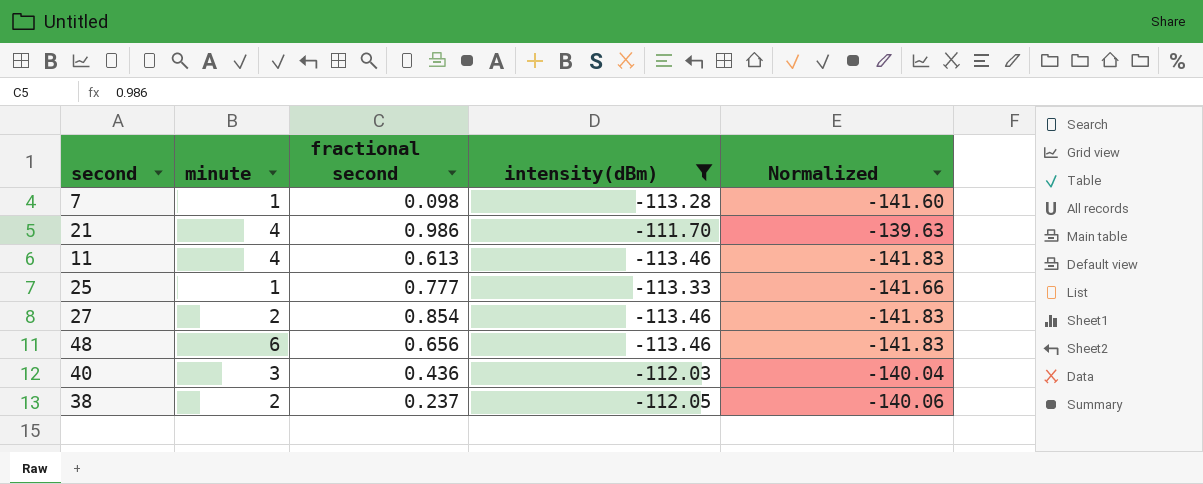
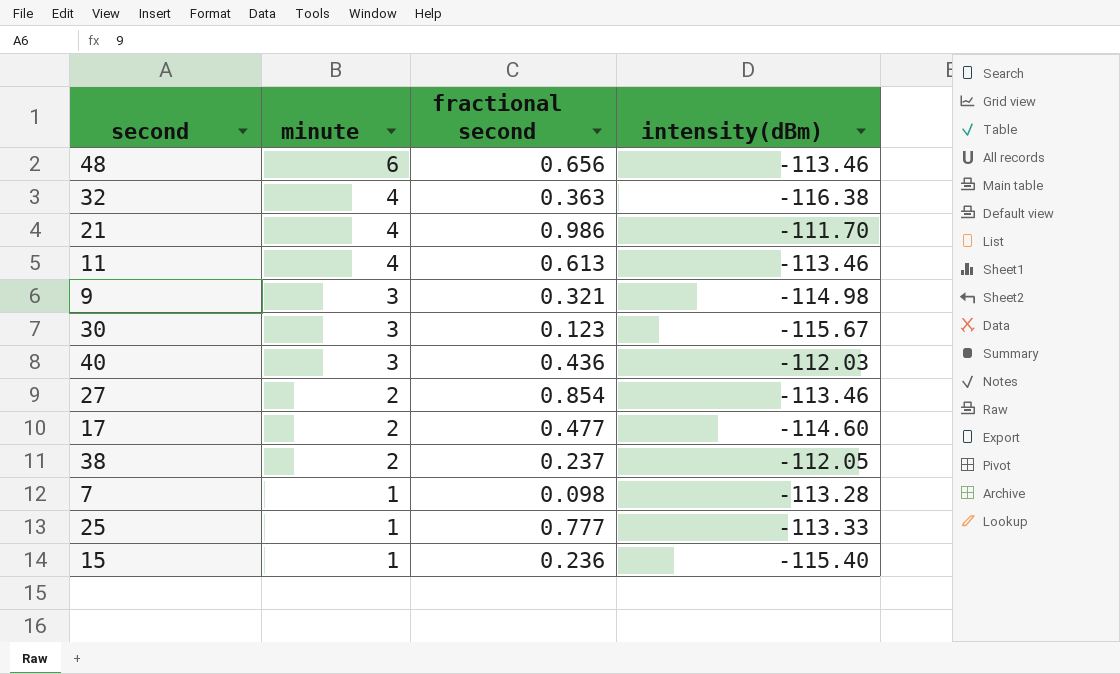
filter: intensity(dBm) >= -113.46 -> none
row order: none -> minute descending
column Normalized | formula: [intensity(dBm)] * 1.25 -> none

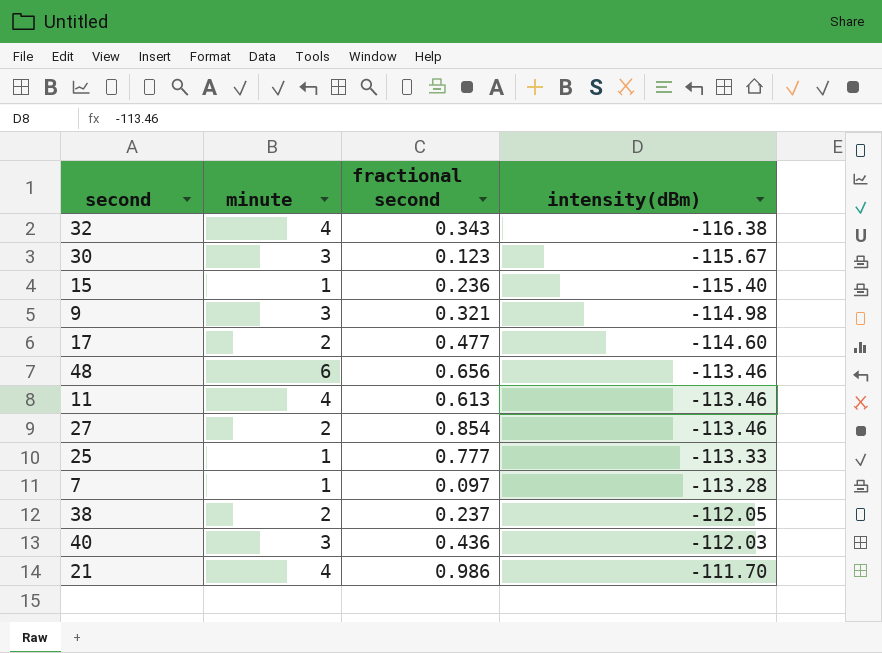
row order: minute descending -> intensity(dBm) ascending
32 | fractional second: 0.363 -> 0.343
7 | fractional second: 0.098 -> 0.097

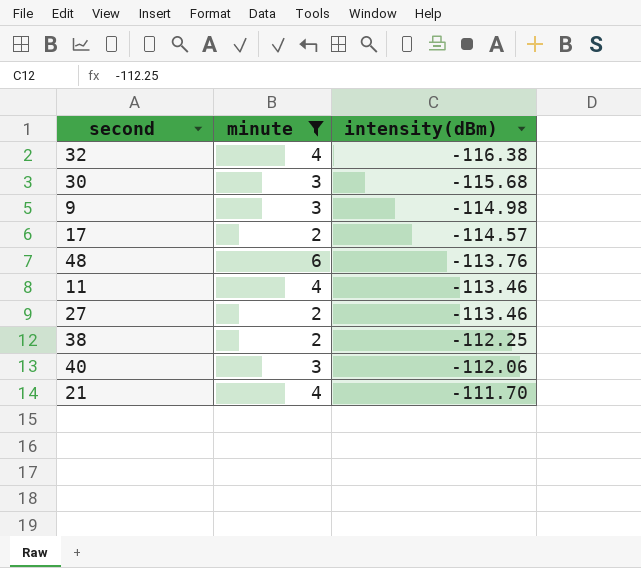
filter: none -> minute != 1
column fractional second | position: 3 -> none
30 | intensity(dBm): -115.67 -> -115.68
17 | intensity(dBm): -114.60 -> -114.57
48 | intensity(dBm): -113.46 -> -113.76
38 | intensity(dBm): -112.05 -> -112.25
40 | intensity(dBm): -112.03 -> -112.06

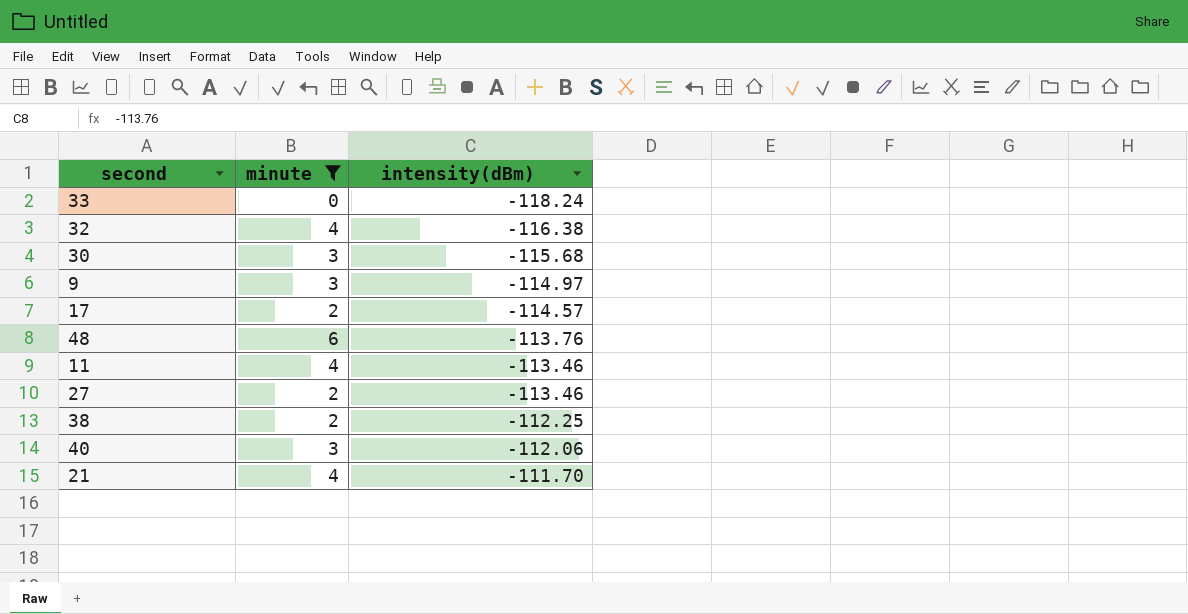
row 33: none -> 0 | -118.24
9 | intensity(dBm): -114.98 -> -114.97

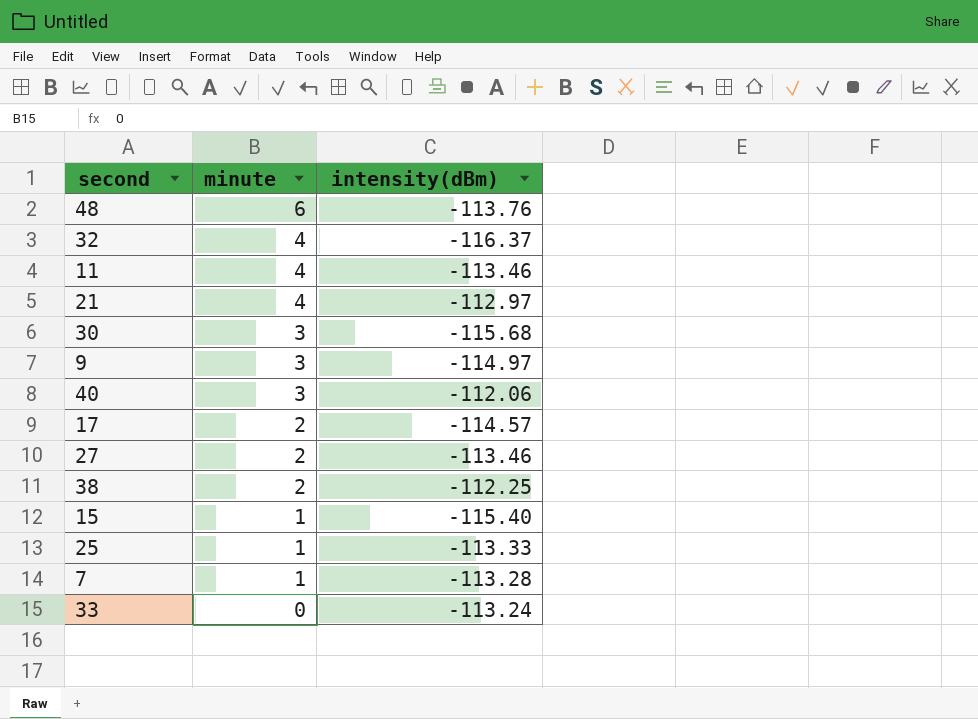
filter: minute != 1 -> none
row order: intensity(dBm) ascending -> minute descending
32 | intensity(dBm): -116.38 -> -116.37
21 | intensity(dBm): -111.70 -> -112.97
33 | intensity(dBm): -118.24 -> -113.24

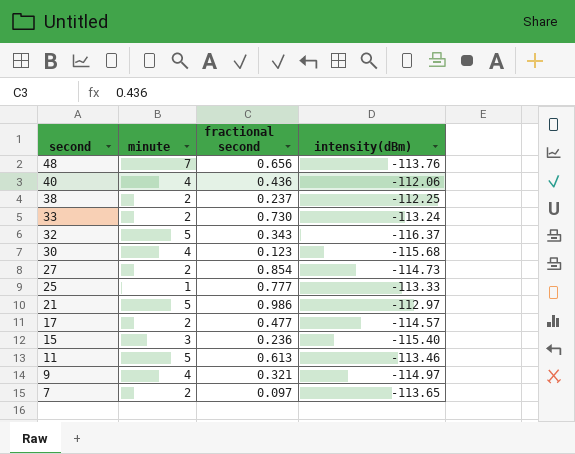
row order: minute descending -> second descending
column fractional second | position: none -> 3
48 | minute: 6 -> 7
40 | minute: 3 -> 4
33 | minute: 0 -> 2
32 | minute: 4 -> 5
30 | minute: 3 -> 4
27 | intensity(dBm): -113.46 -> -114.73
21 | minute: 4 -> 5
15 | minute: 1 -> 3
11 | minute: 4 -> 5
9 | minute: 3 -> 4
7 | minute: 1 -> 2
7 | intensity(dBm): -113.28 -> -113.65

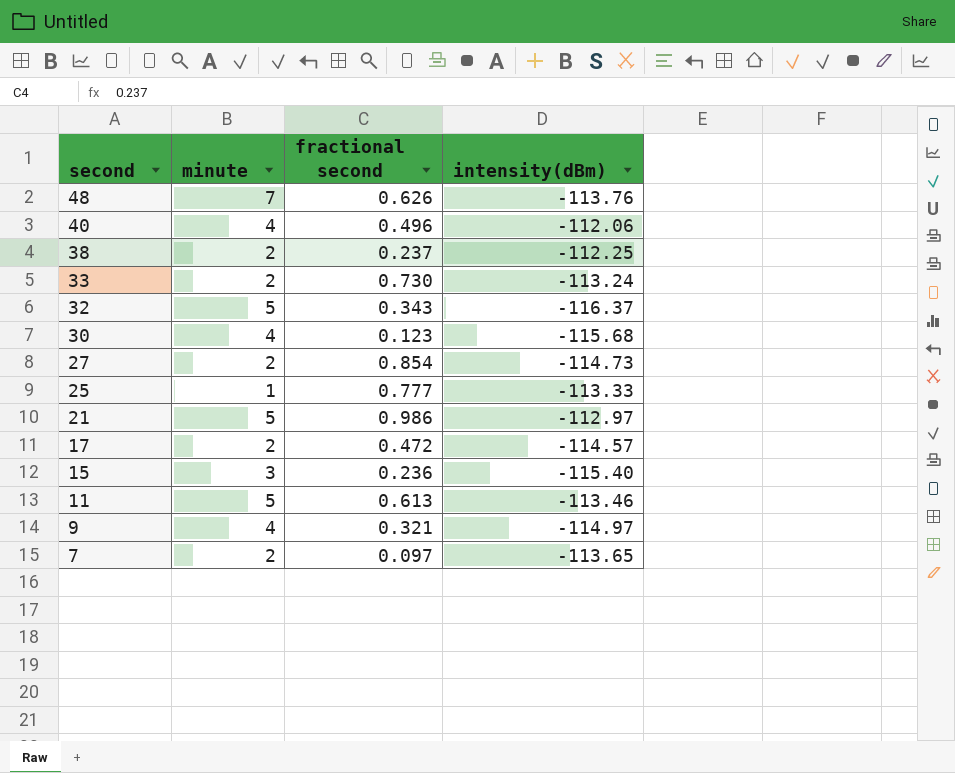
48 | fractional second: 0.656 -> 0.626
40 | fractional second: 0.436 -> 0.496
17 | fractional second: 0.477 -> 0.472

